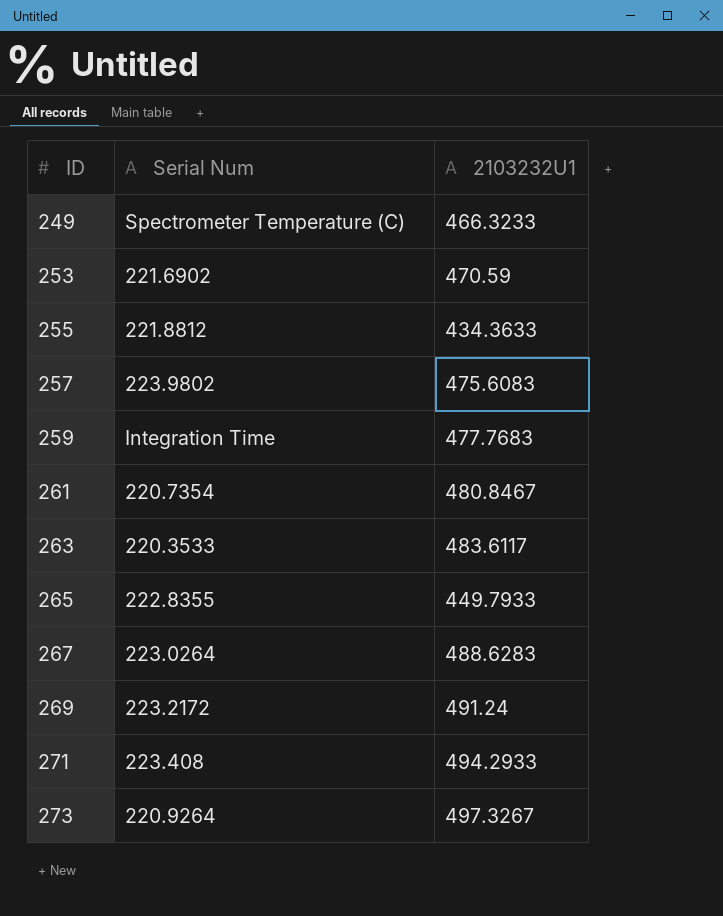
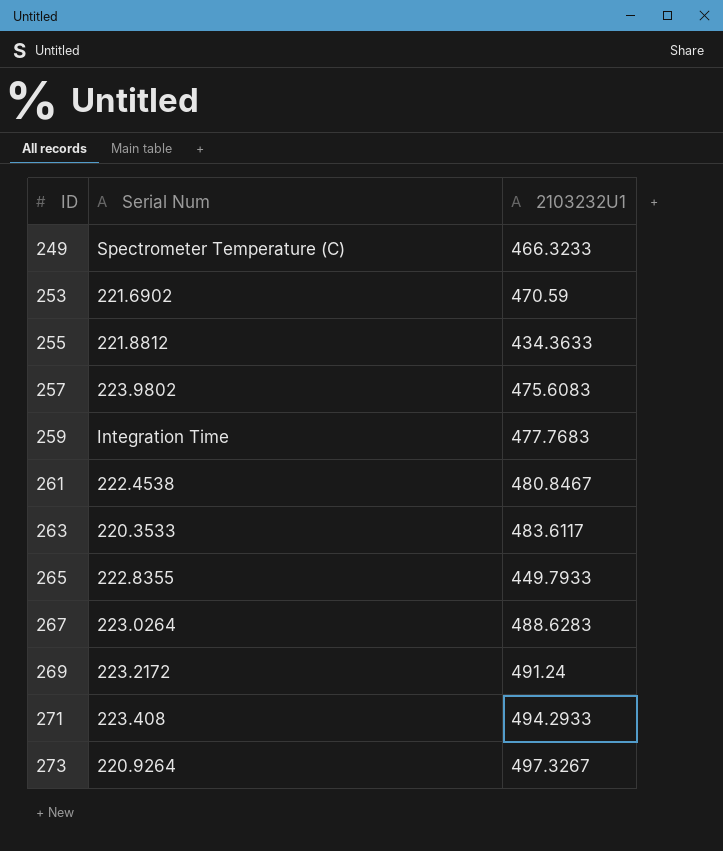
261 | Serial Num: 220.7354 -> 222.4538

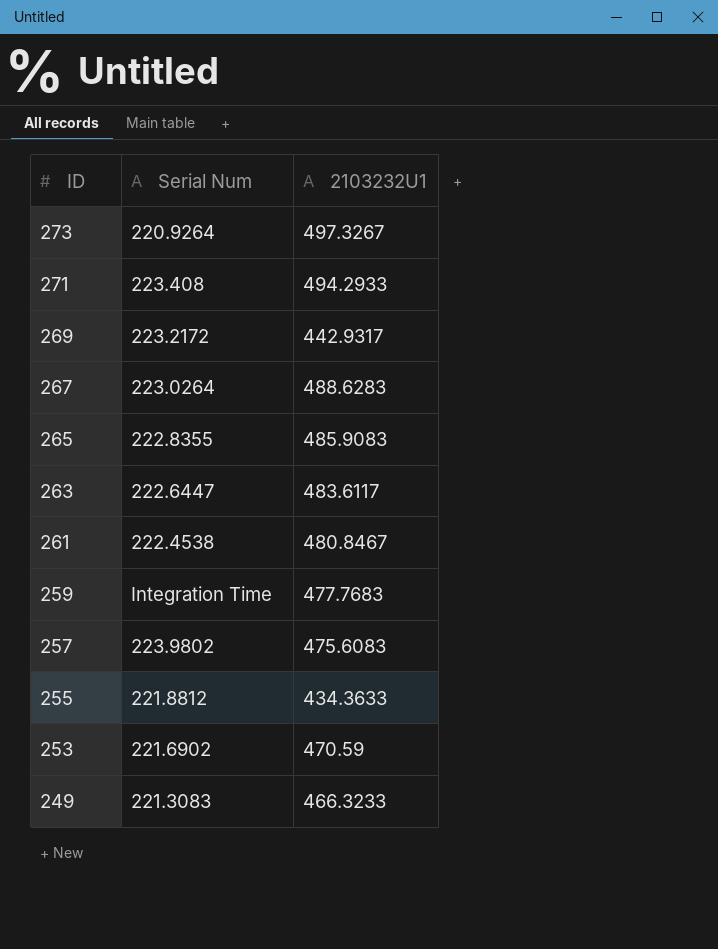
row order: ID ascending -> ID descending
269 | 2103232U1: 491.24 -> 442.9317
265 | 2103232U1: 449.7933 -> 485.9083
263 | Serial Num: 220.3533 -> 222.6447
249 | Serial Num: Spectrometer Temperature (C) -> 221.3083

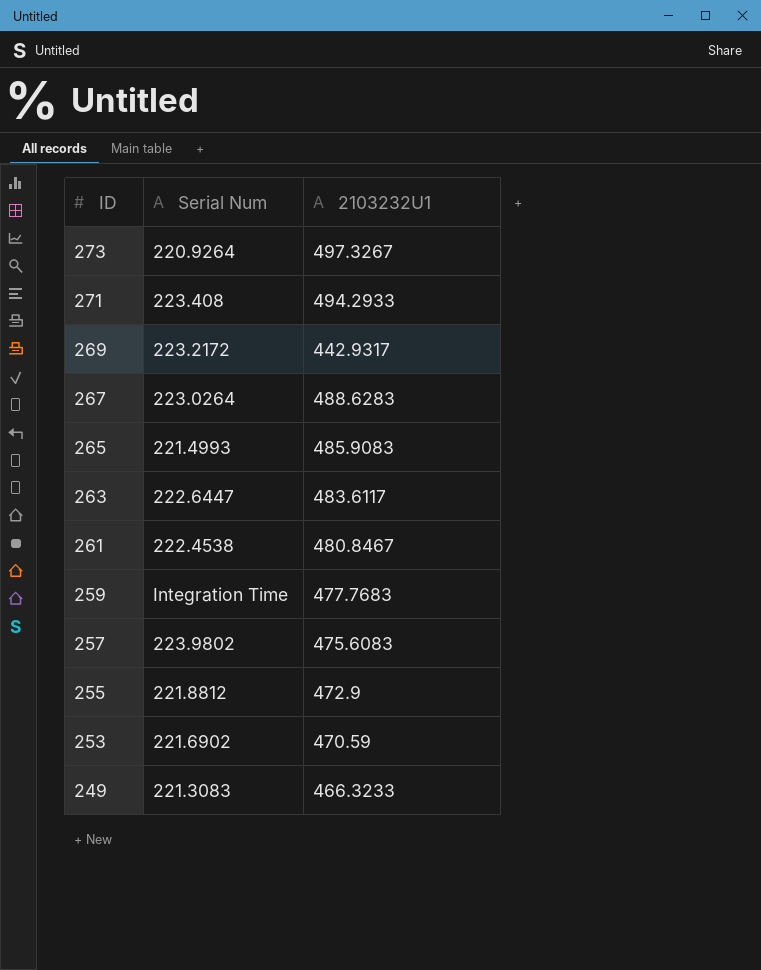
265 | Serial Num: 222.8355 -> 221.4993
255 | 2103232U1: 434.3633 -> 472.9

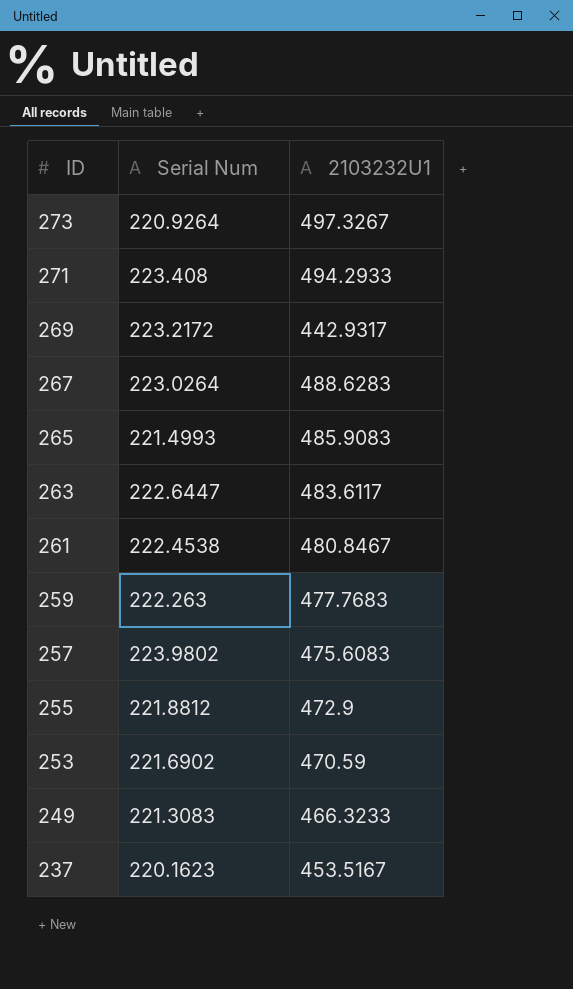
259 | Serial Num: Integration Time -> 222.263
row 237: none -> 220.1623 | 453.5167

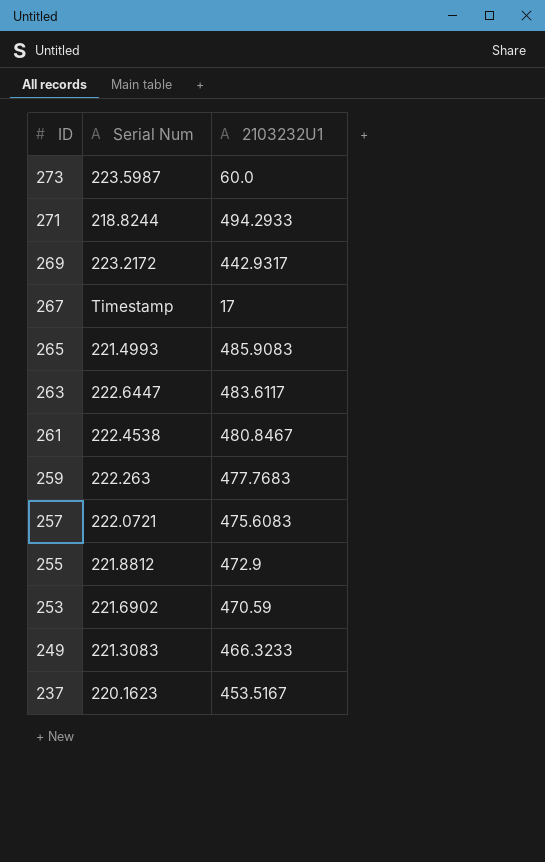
273 | Serial Num: 220.9264 -> 223.5987
273 | 2103232U1: 497.3267 -> 60.0
271 | Serial Num: 223.408 -> 218.8244
267 | Serial Num: 223.0264 -> Timestamp
267 | 2103232U1: 488.6283 -> 17
257 | Serial Num: 223.9802 -> 222.0721

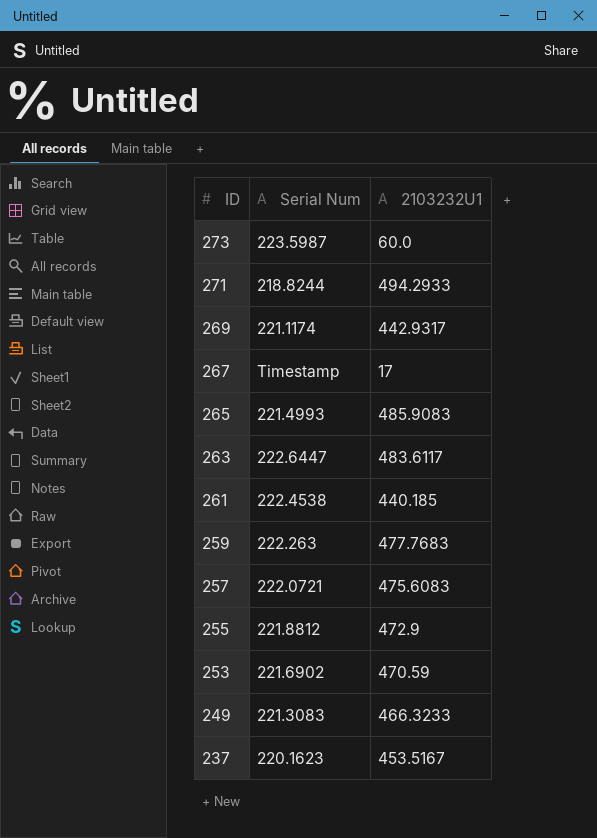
269 | Serial Num: 223.2172 -> 221.1174
261 | 2103232U1: 480.8467 -> 440.185

